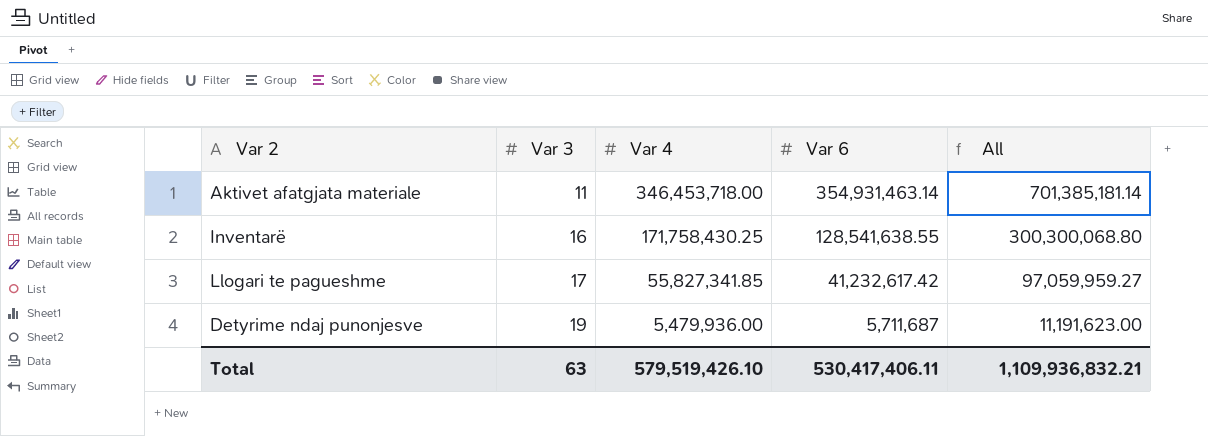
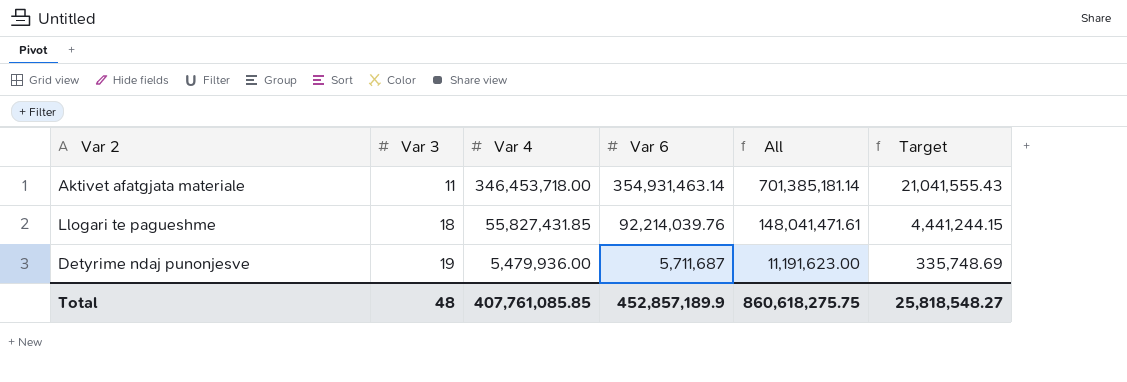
column Target | formula: none -> [All] * 0.03
row Inventarë: 16 | 171,758,430.25 | 128,541,638.55 | 300,300,068.80 -> none
Llogari te pagueshme | Var 3: 17 -> 18
Llogari te pagueshme | Var 4: 55,827,341.85 -> 55,827,431.85
Llogari te pagueshme | Var 6: 41,232,617.42 -> 92,214,039.76
Llogari te pagueshme | All: 97,059,959.27 -> 148,041,471.61
Total | Var 3: 63 -> 48
Total | Var 4: 579,519,426.10 -> 407,761,085.85
Total | Var 6: 530,417,406.11 -> 452,857,189.9
Total | All: 1,109,936,832.21 -> 860,618,275.75

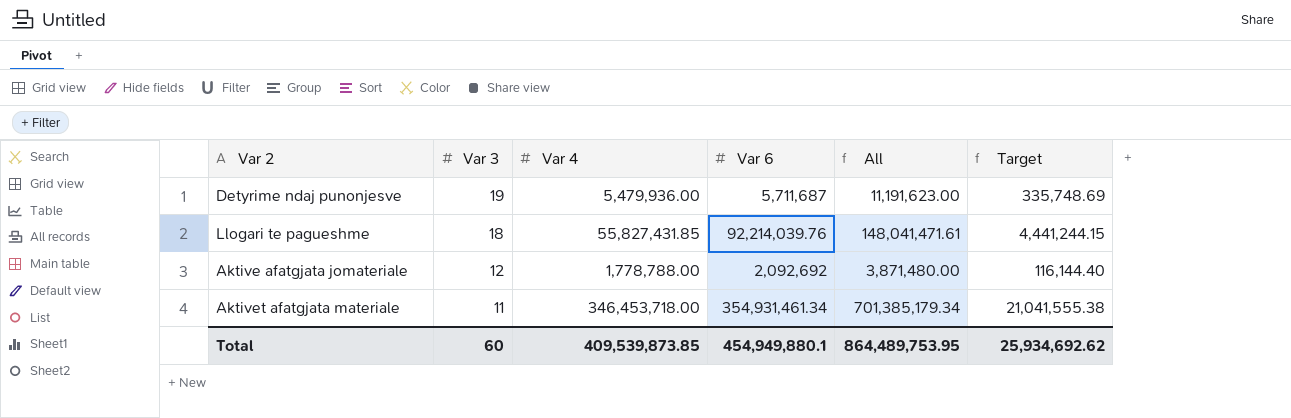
row order: Var 3 ascending -> Var 3 descending
row Aktive afatgjata jomateriale: none -> 12 | 1,778,788.00 | 2,092,692 | 3,871,480.00 | 116,144.40
Aktivet afatgjata materiale | Var 6: 354,931,463.14 -> 354,931,461.34
Aktivet afatgjata materiale | All: 701,385,181.14 -> 701,385,179.34
Aktivet afatgjata materiale | Target: 21,041,555.43 -> 21,041,555.38
Total | Var 3: 48 -> 60
Total | Var 4: 407,761,085.85 -> 409,539,873.85
Total | Var 6: 452,857,189.9 -> 454,949,880.1
Total | All: 860,618,275.75 -> 864,489,753.95
Total | Target: 25,818,548.27 -> 25,934,692.62

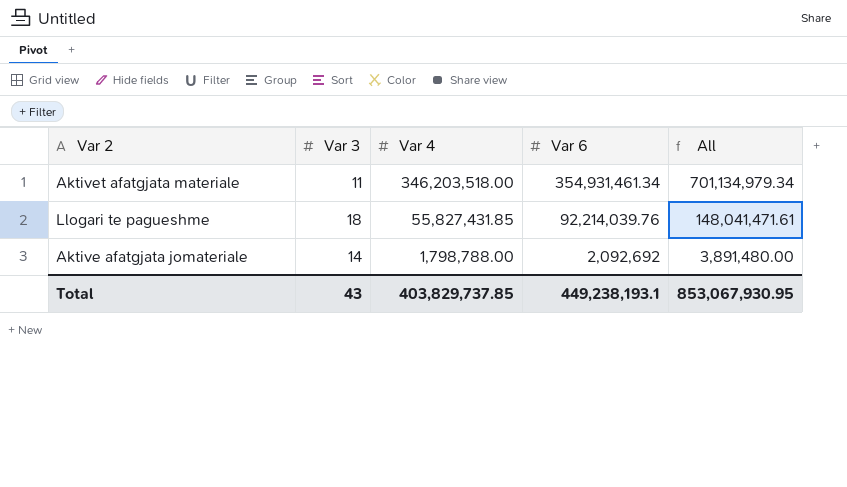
row order: Var 3 descending -> Var 4 descending
column Target | formula: [All] * 0.03 -> none
row Detyrime ndaj punonjesve: 19 | 5,479,936.00 | 5,711,687 | 11,191,623.00 | 335,748.69 -> none
Aktivet afatgjata materiale | Var 4: 346,453,718.00 -> 346,203,518.00
Aktivet afatgjata materiale | All: 701,385,179.34 -> 701,134,979.34
Aktive afatgjata jomateriale | Var 3: 12 -> 14
Aktive afatgjata jomateriale | Var 4: 1,778,788.00 -> 1,798,788.00
Aktive afatgjata jomateriale | All: 3,871,480.00 -> 3,891,480.00
Total | Var 3: 60 -> 43
Total | Var 4: 409,539,873.85 -> 403,829,737.85
Total | Var 6: 454,949,880.1 -> 449,238,193.1
Total | All: 864,489,753.95 -> 853,067,930.95

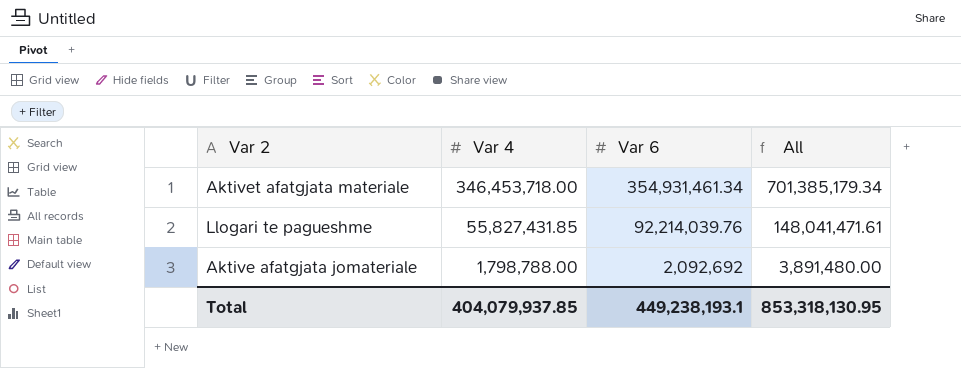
column Var 3 | position: 2 -> none
Aktivet afatgjata materiale | Var 4: 346,203,518.00 -> 346,453,718.00
Aktivet afatgjata materiale | All: 701,134,979.34 -> 701,385,179.34
Total | Var 4: 403,829,737.85 -> 404,079,937.85
Total | All: 853,067,930.95 -> 853,318,130.95

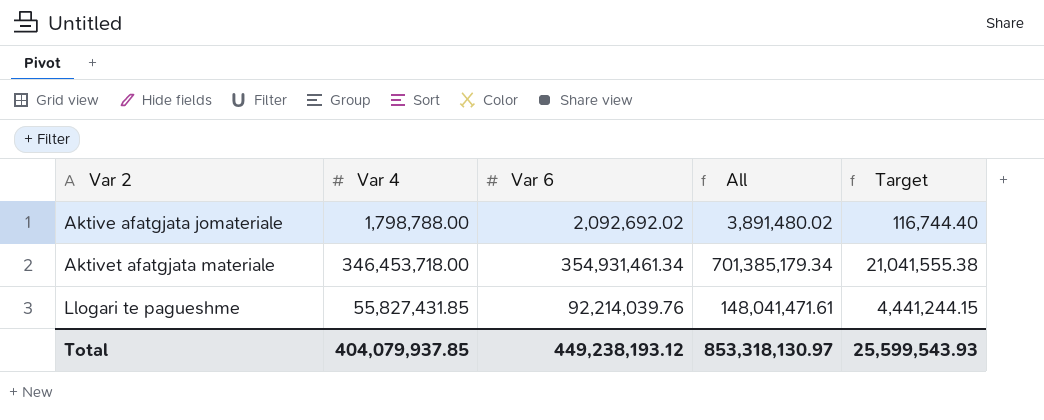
row order: Var 4 descending -> Var 2 ascending
column Target | formula: none -> [All] * 0.03
Aktive afatgjata jomateriale | Var 6: 2,092,692 -> 2,092,692.02
Aktive afatgjata jomateriale | All: 3,891,480.00 -> 3,891,480.02
Total | Var 6: 449,238,193.1 -> 449,238,193.12
Total | All: 853,318,130.95 -> 853,318,130.97

